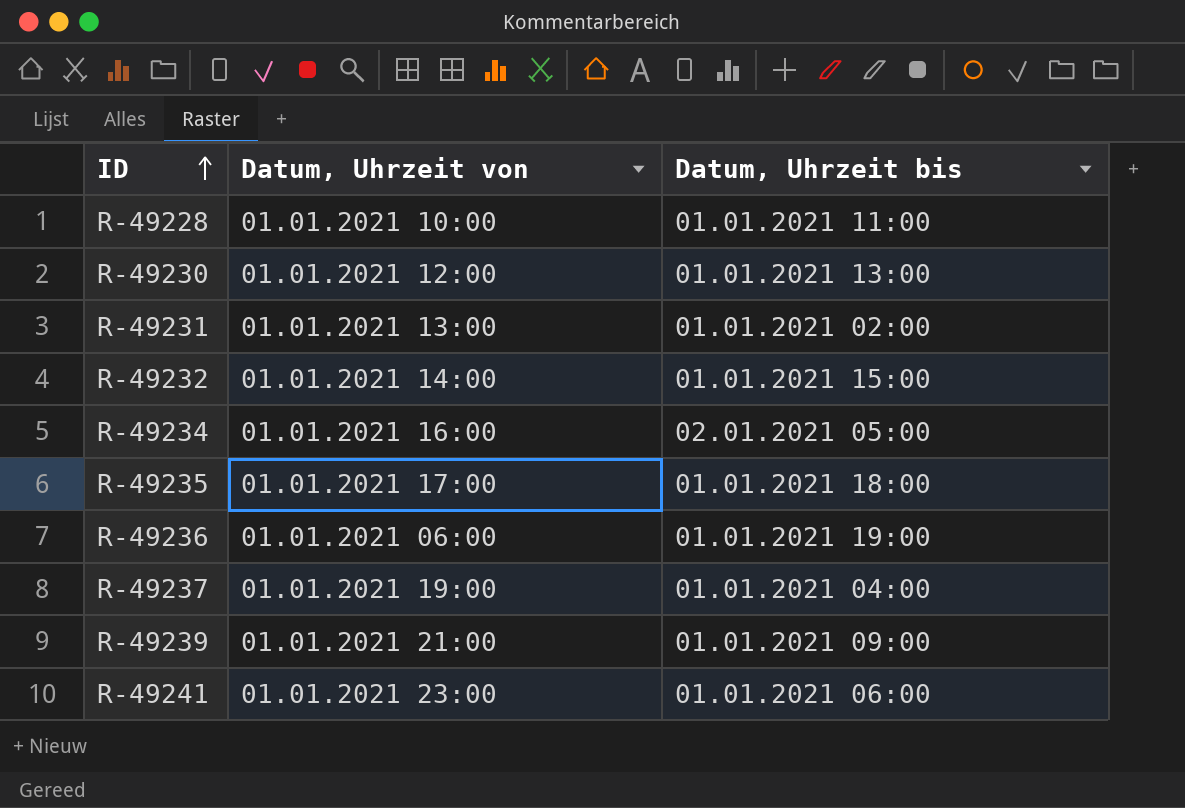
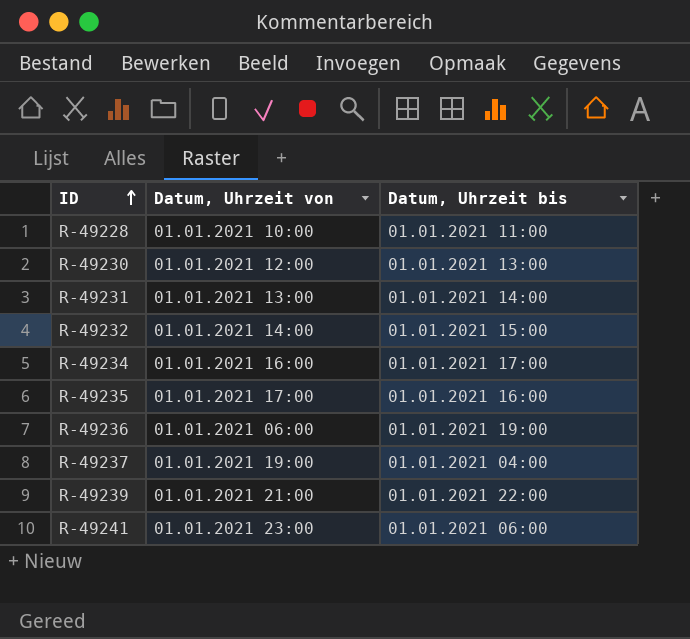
R-49231 | Datum, Uhrzeit bis: 01.01.2021 02:00 -> 01.01.2021 14:00
R-49234 | Datum, Uhrzeit bis: 02.01.2021 05:00 -> 01.01.2021 17:00
R-49235 | Datum, Uhrzeit bis: 01.01.2021 18:00 -> 01.01.2021 16:00
R-49239 | Datum, Uhrzeit bis: 01.01.2021 09:00 -> 01.01.2021 22:00

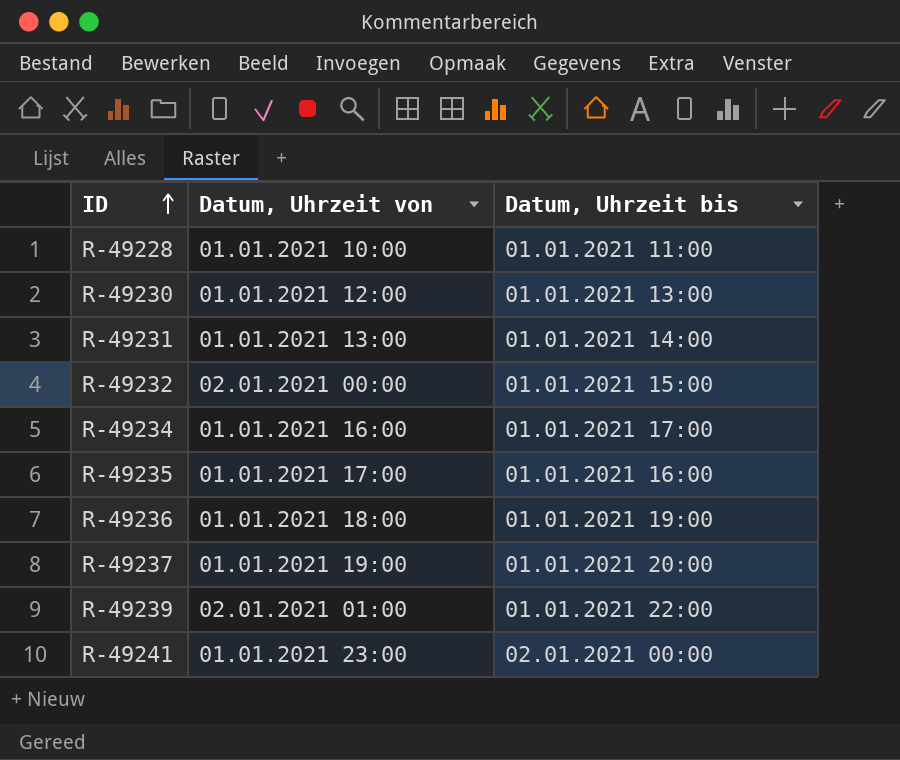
R-49232 | Datum, Uhrzeit von: 01.01.2021 14:00 -> 02.01.2021 00:00
R-49236 | Datum, Uhrzeit von: 01.01.2021 06:00 -> 01.01.2021 18:00
R-49237 | Datum, Uhrzeit bis: 01.01.2021 04:00 -> 01.01.2021 20:00
R-49239 | Datum, Uhrzeit von: 01.01.2021 21:00 -> 02.01.2021 01:00
R-49241 | Datum, Uhrzeit bis: 01.01.2021 06:00 -> 02.01.2021 00:00

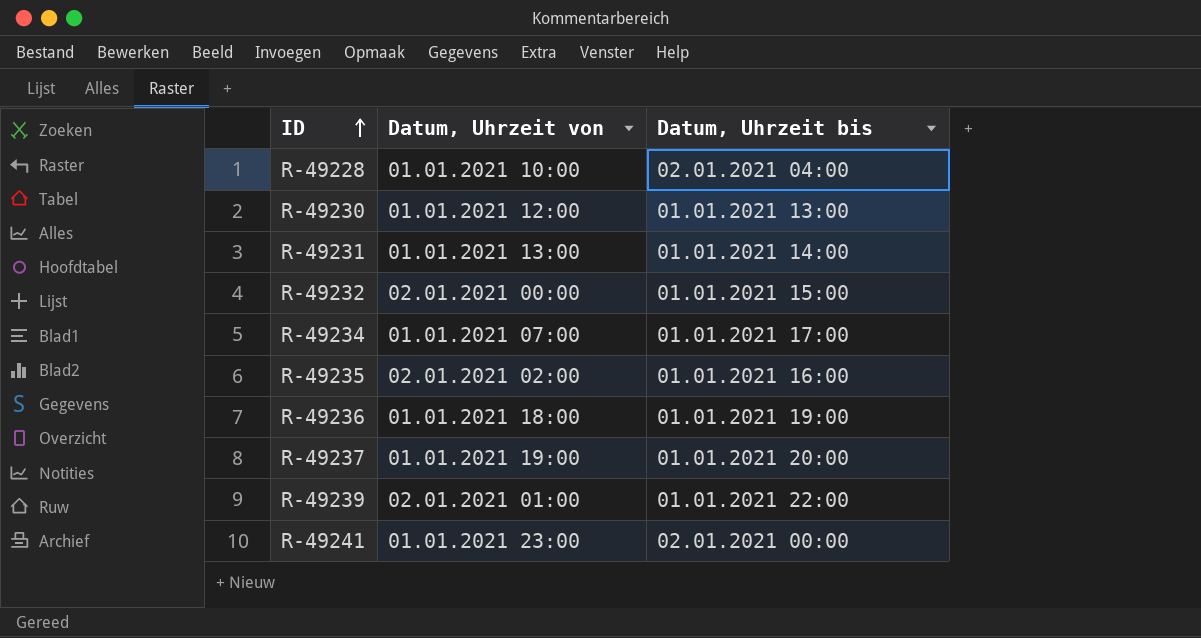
R-49228 | Datum, Uhrzeit bis: 01.01.2021 11:00 -> 02.01.2021 04:00
R-49234 | Datum, Uhrzeit von: 01.01.2021 16:00 -> 01.01.2021 07:00
R-49235 | Datum, Uhrzeit von: 01.01.2021 17:00 -> 02.01.2021 02:00

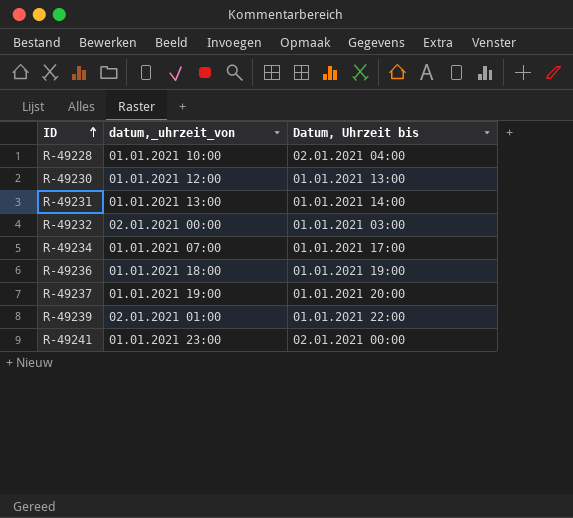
column name: Datum, Uhrzeit von -> datum,_uhrzeit_von
row R-49235: 02.01.2021 02:00 | 01.01.2021 16:00 -> none
R-49232 | Datum, Uhrzeit bis: 01.01.2021 15:00 -> 01.01.2021 03:00

